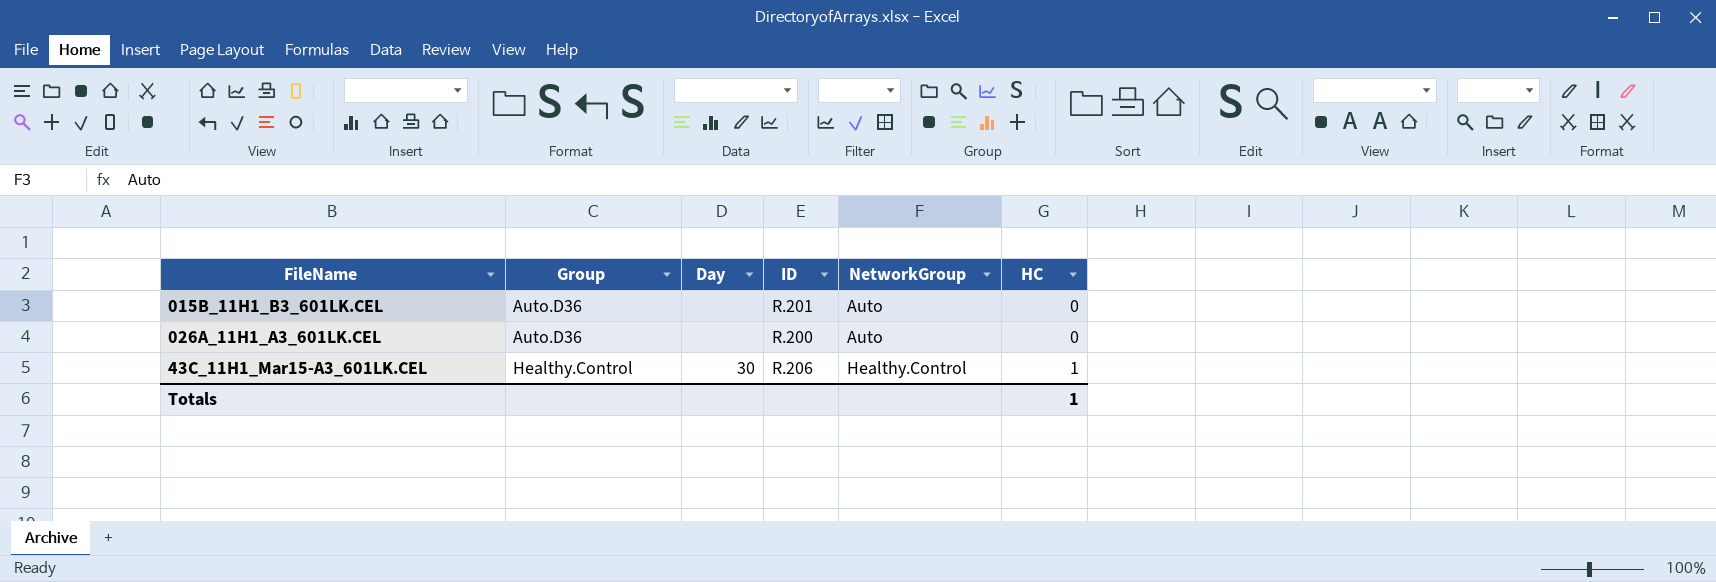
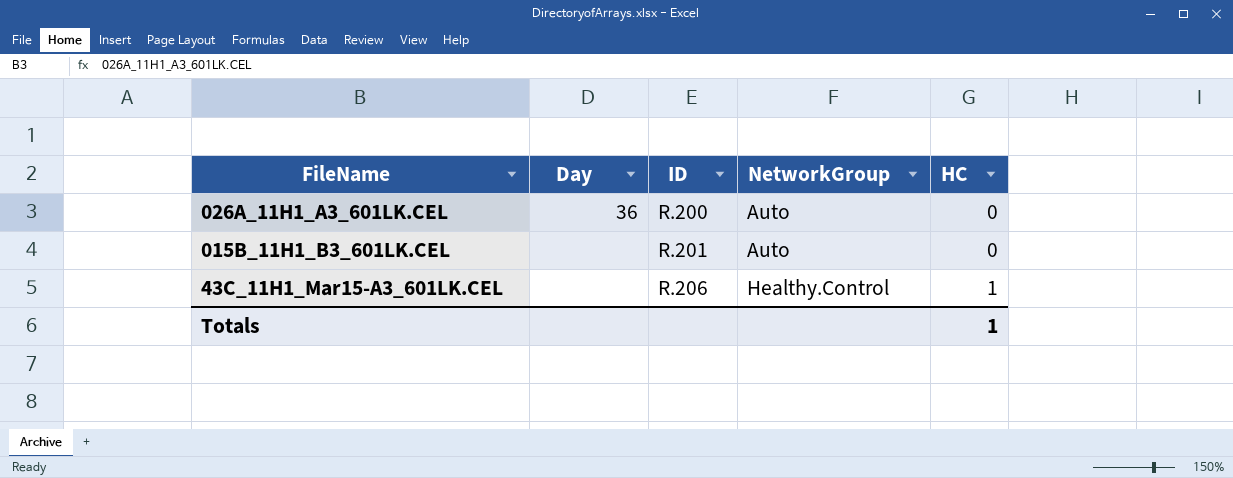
row order: FileName ascending -> ID ascending
column Group | position: 2 -> none
026A_11H1_A3_601LK.CEL | Day: none -> 36
43C_11H1_Mar15-A3_601LK.CEL | Day: 30 -> none

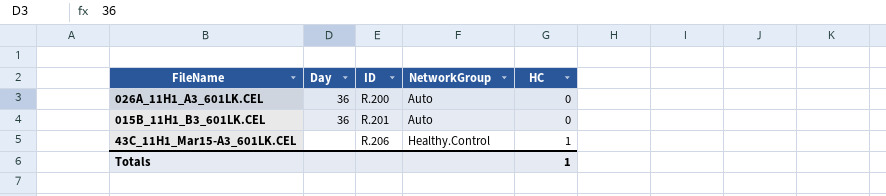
015B_11H1_B3_601LK.CEL | Day: none -> 36

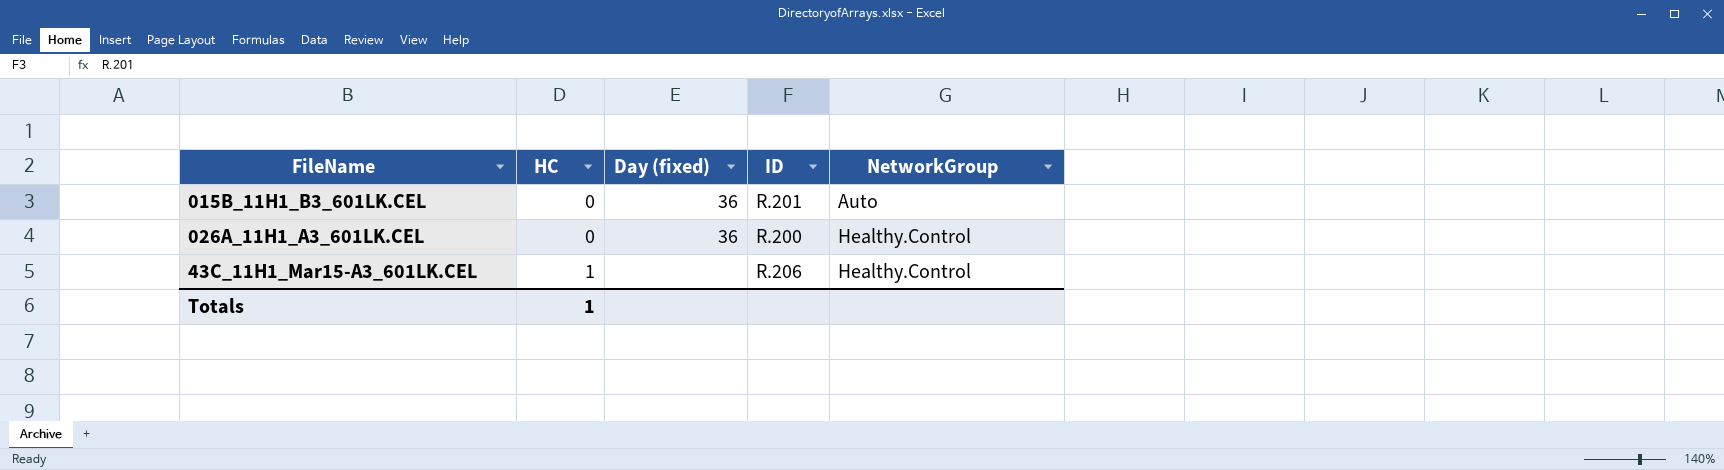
row order: ID ascending -> FileName ascending
column HC | position: 5 -> 2
column name: Day -> Day (fixed)
026A_11H1_A3_601LK.CEL | NetworkGroup: Auto -> Healthy.Control

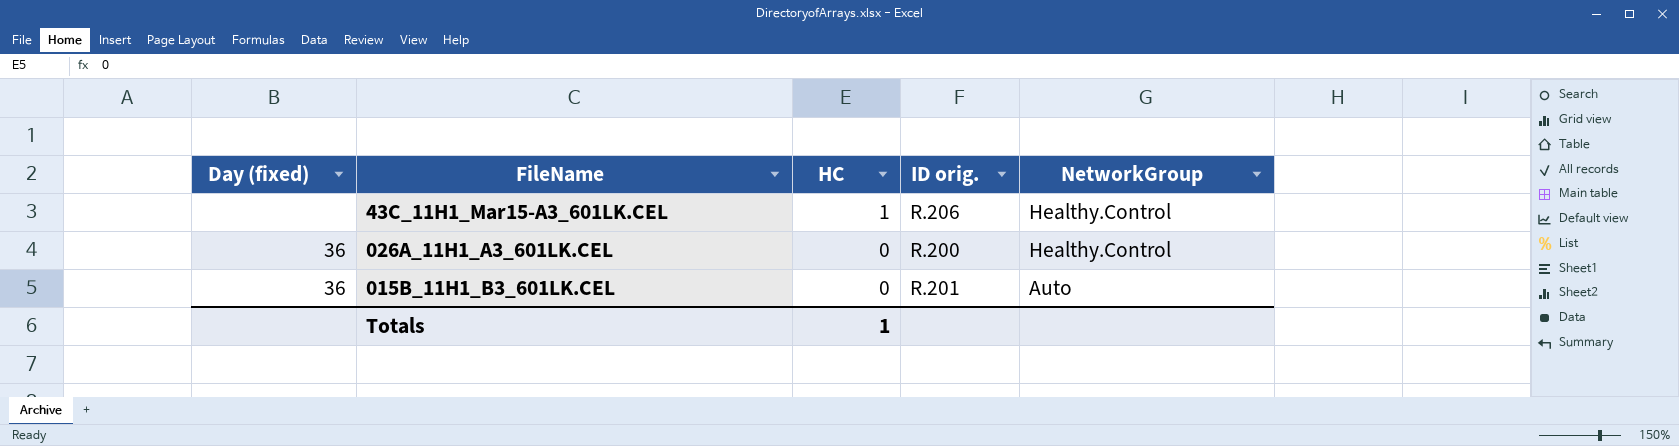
row order: FileName ascending -> FileName descending
column Day (fixed) | position: 3 -> 1
column name: ID -> ID orig.

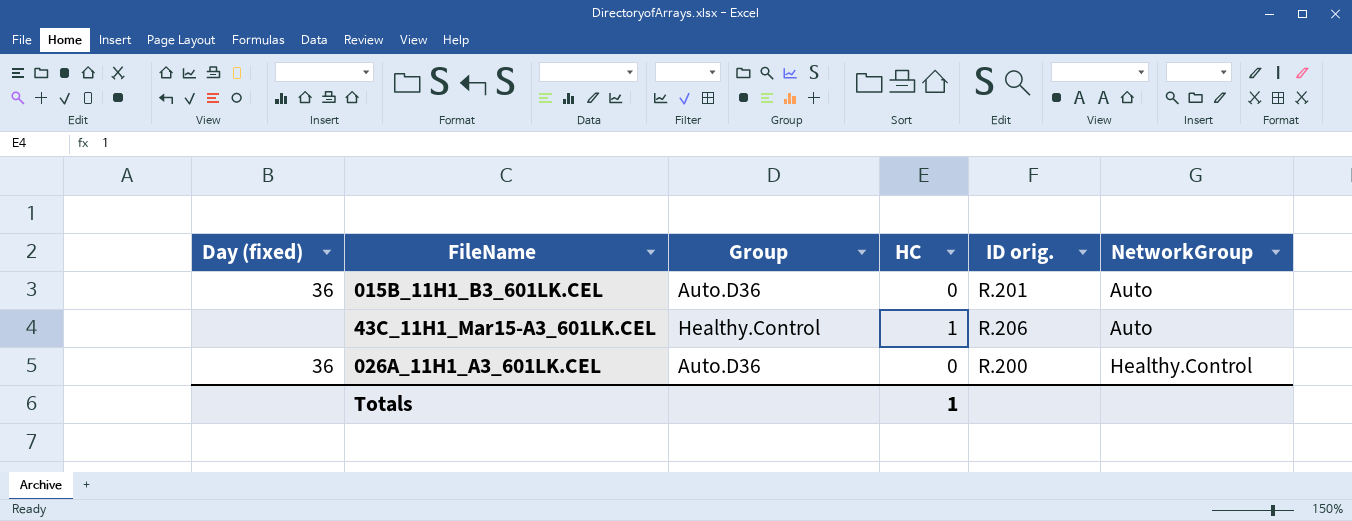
row order: FileName descending -> NetworkGroup ascending
column Group | position: none -> 3
43C_11H1_Mar15-A3_601LK.CEL | NetworkGroup: Healthy.Control -> Auto

